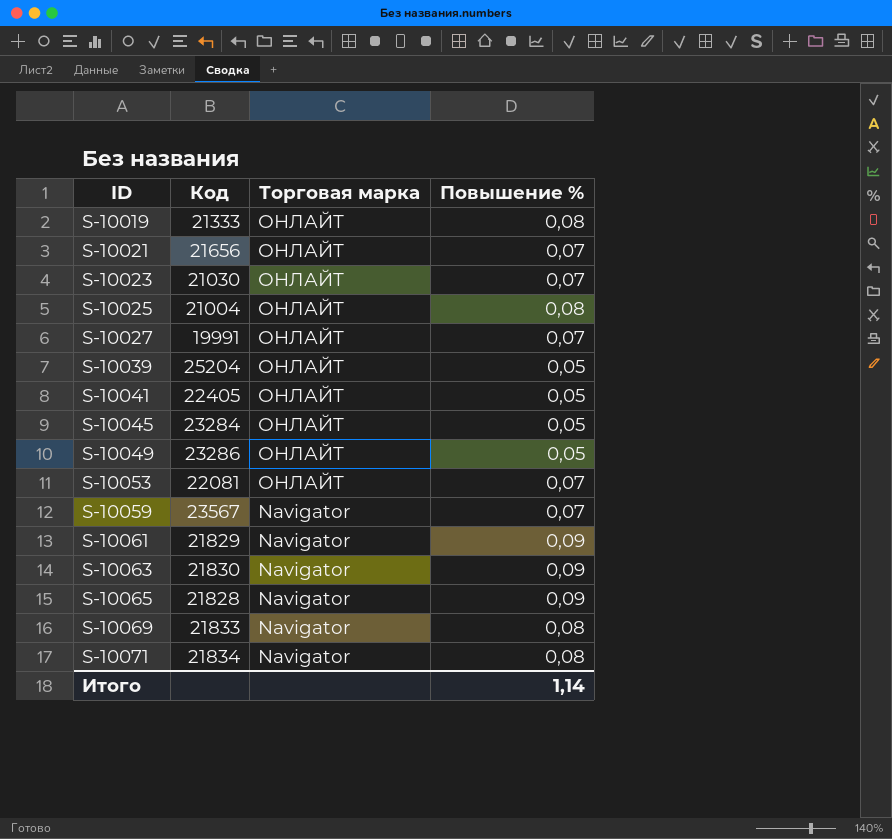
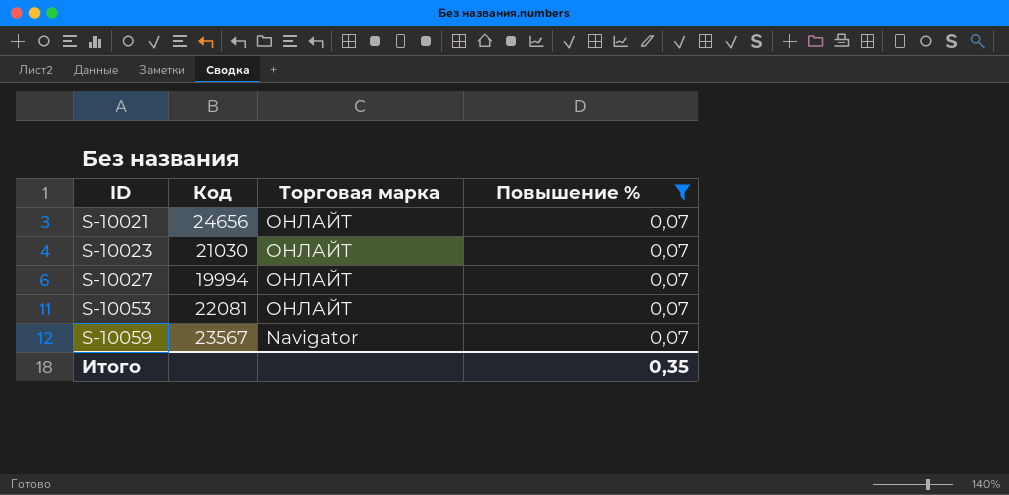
filter: none -> Повышение % = 0,07
S-10021 | Код: 21656 -> 24656
S-10027 | Код: 19991 -> 19994
Итого | Повышение %: 1,14 -> 0,35

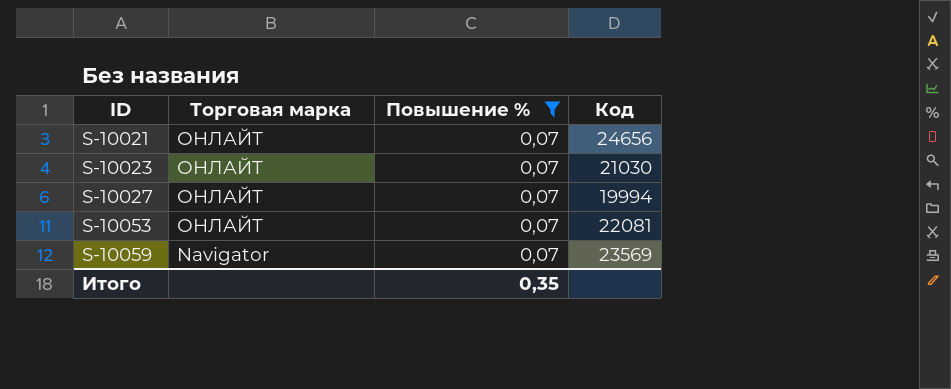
column Код | position: 2 -> 4
S-10059 | Код: 23567 -> 23569

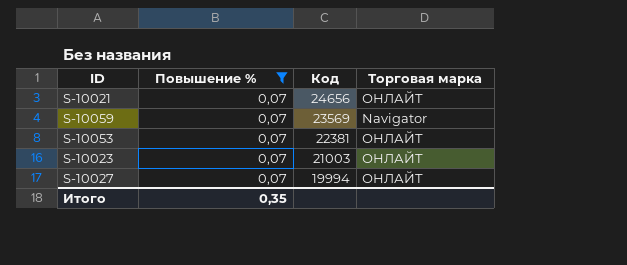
row order: ID ascending -> Код descending
column Торговая марка | position: 2 -> 4
S-10053 | Код: 22081 -> 22381
S-10023 | Код: 21030 -> 21003

